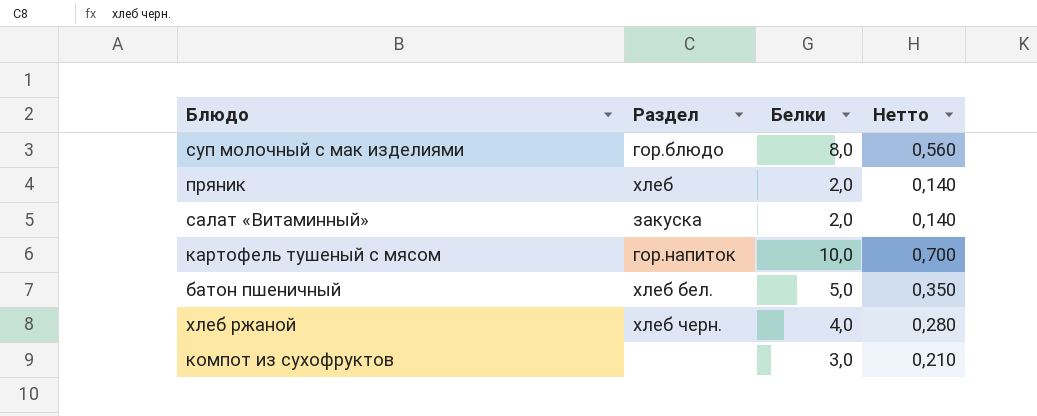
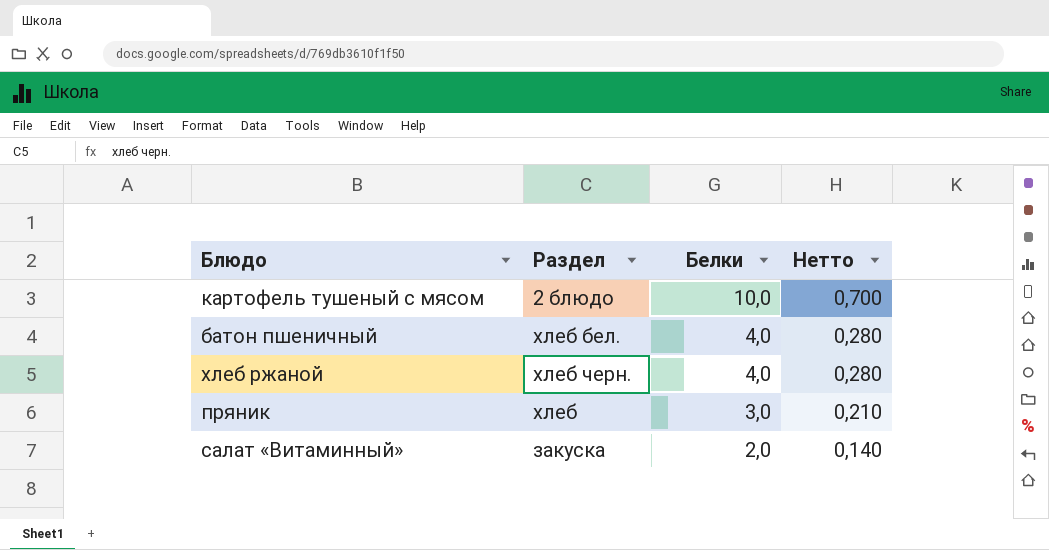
row order: none -> Белки descending
row суп молочный с мак изделиями: гор.блюдо | 8,0 | 0,560 -> none
row компот из сухофруктов: none | 3,0 | 0,210 -> none
картофель тушеный с мясом | Раздел: гор.напиток -> 2 блюдо
батон пшеничный | Белки: 5,0 -> 4,0
батон пшеничный | Нетто: 0,350 -> 0,280
пряник | Белки: 2,0 -> 3,0
пряник | Нетто: 0,140 -> 0,210

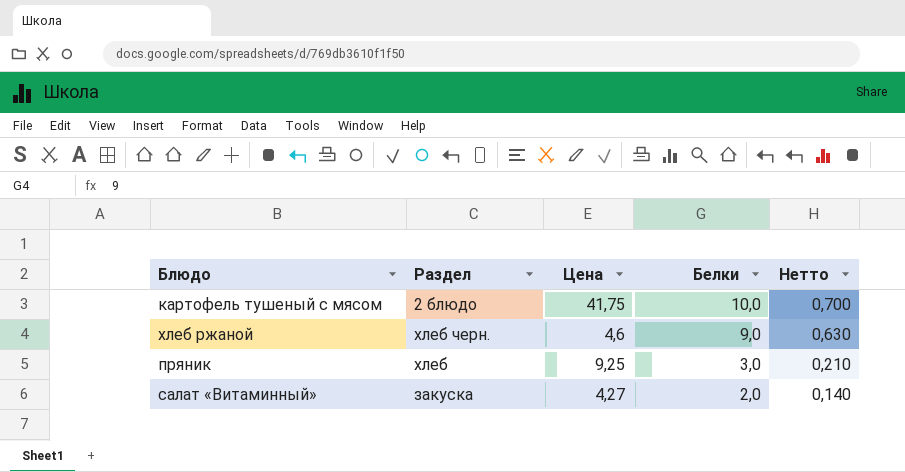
column Цена | position: none -> 3
row батон пшеничный: хлеб бел. | 4,0 | 0,280 -> none
хлеб ржаной | Белки: 4,0 -> 9,0
хлеб ржаной | Нетто: 0,280 -> 0,630

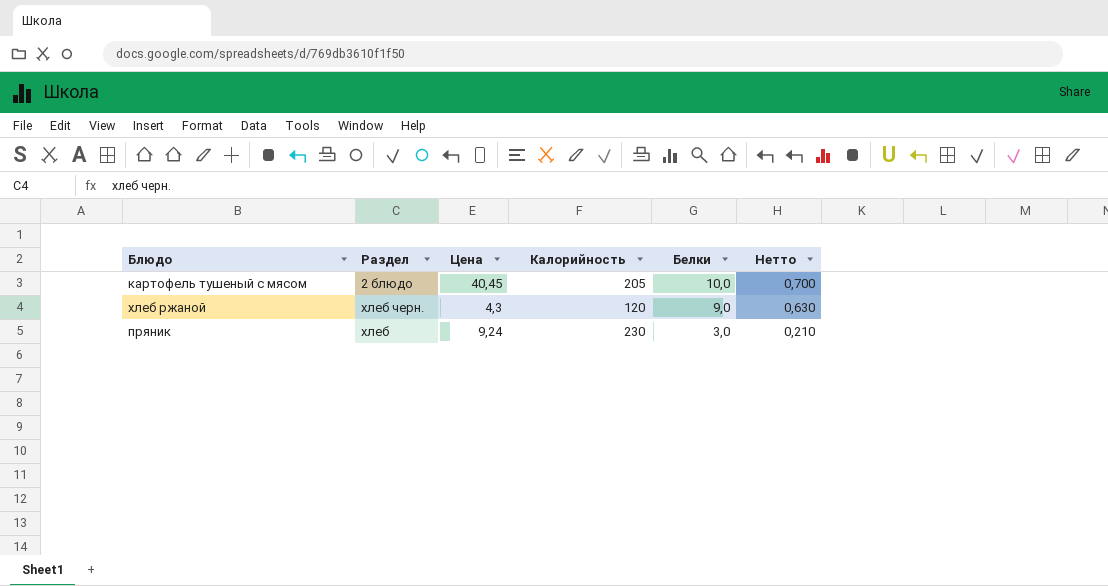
column Калорийность | position: none -> 4
row салат «Витаминный»: закуска | 4,27 | 2,0 | 0,140 -> none
картофель тушеный с мясом | Цена: 41,75 -> 40,45
хлеб ржаной | Цена: 4,6 -> 4,3
пряник | Цена: 9,25 -> 9,24

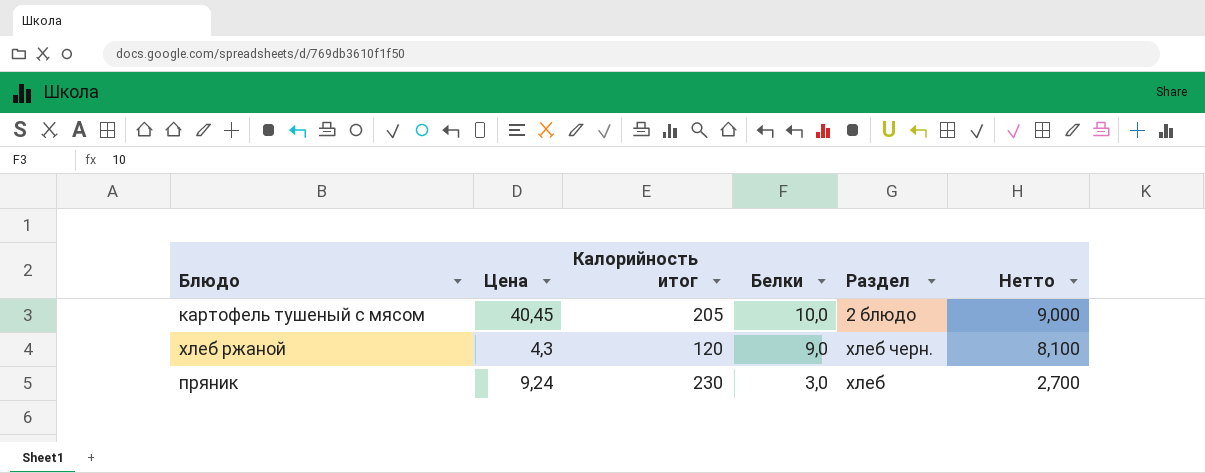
column name: Калорийность -> Калорийность итог
column Раздел | position: 2 -> 5
column Нетто | formula: [Белки] * 0,07 -> [Белки] * 0,9

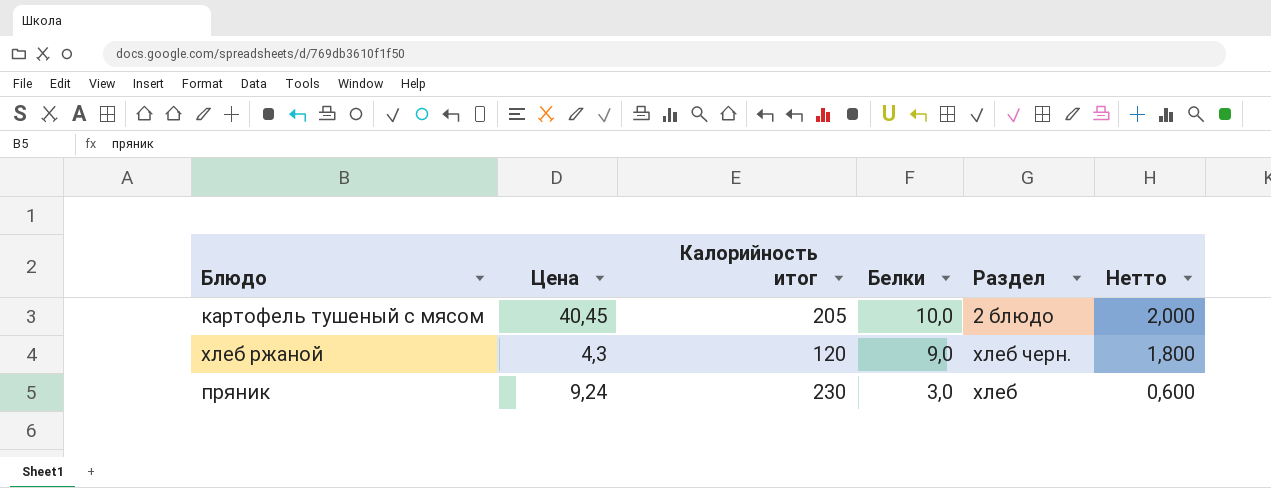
column Нетто | formula: [Белки] * 0,9 -> [Белки] * 0,2

